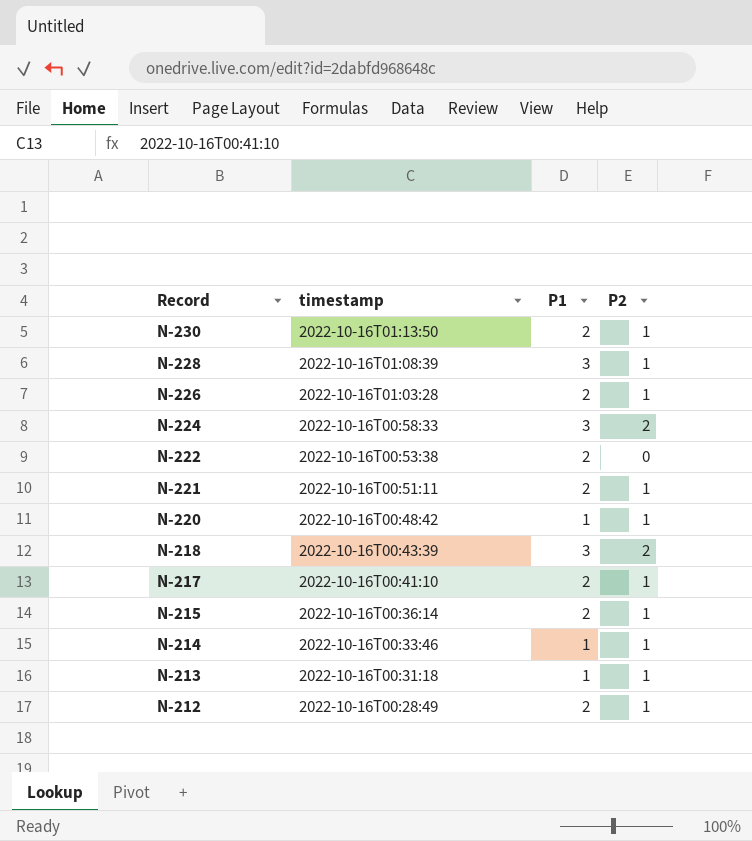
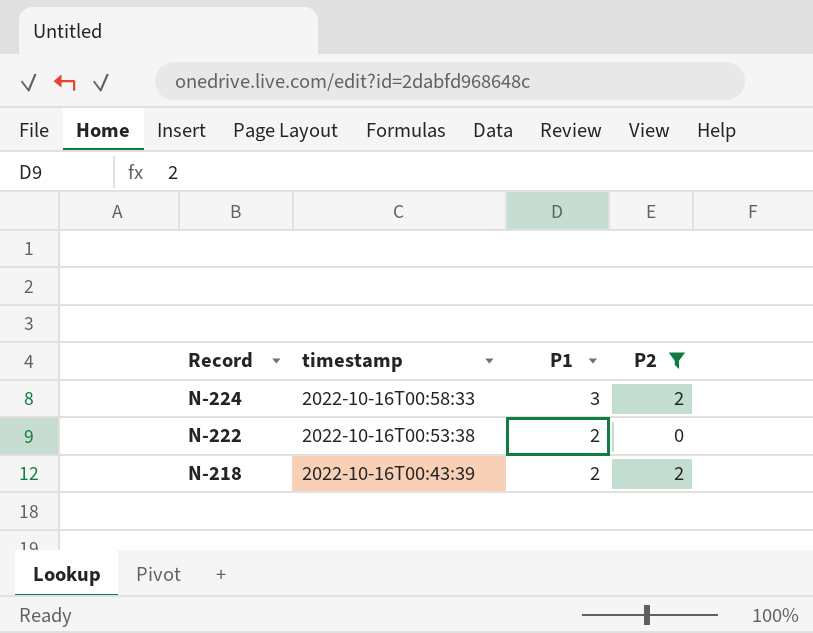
filter: none -> P2 != 1
N-218 | P1: 3 -> 2

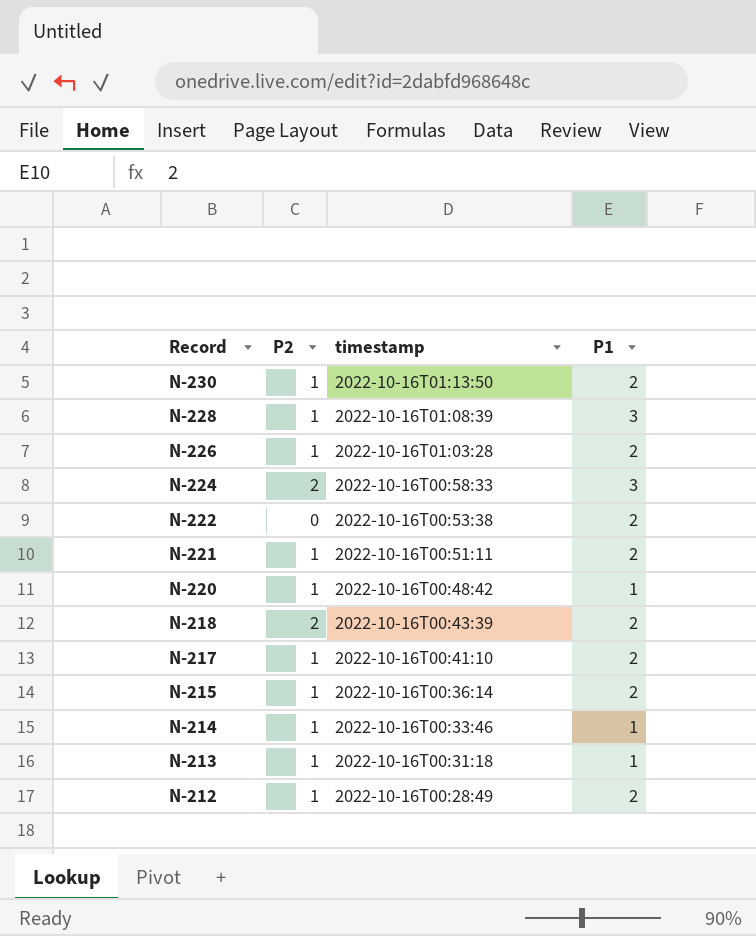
filter: P2 != 1 -> none
column P2 | position: 4 -> 2

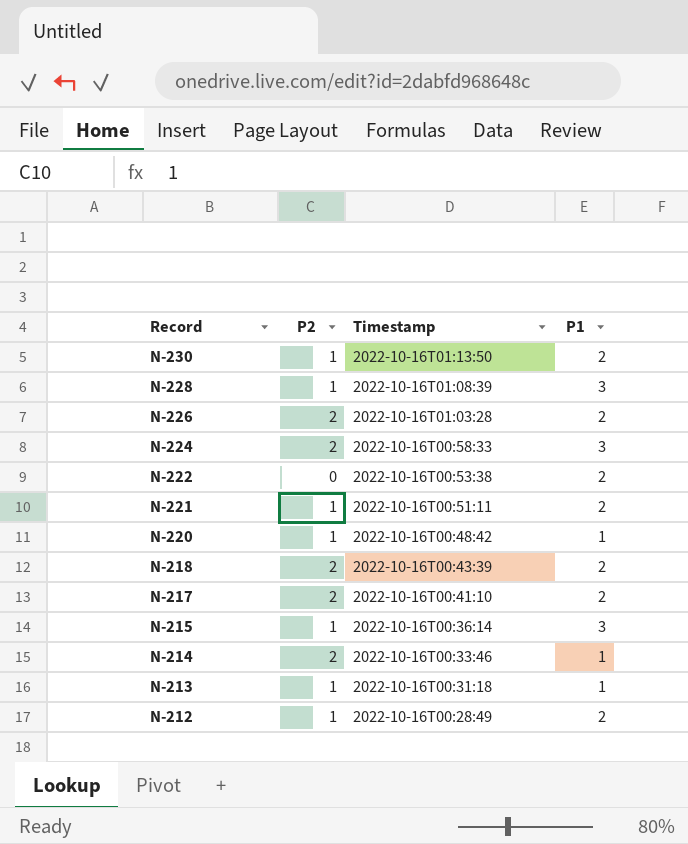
column name: timestamp -> Timestamp
N-226 | P2: 1 -> 2
N-217 | P2: 1 -> 2
N-215 | P1: 2 -> 3
N-214 | P2: 1 -> 2

